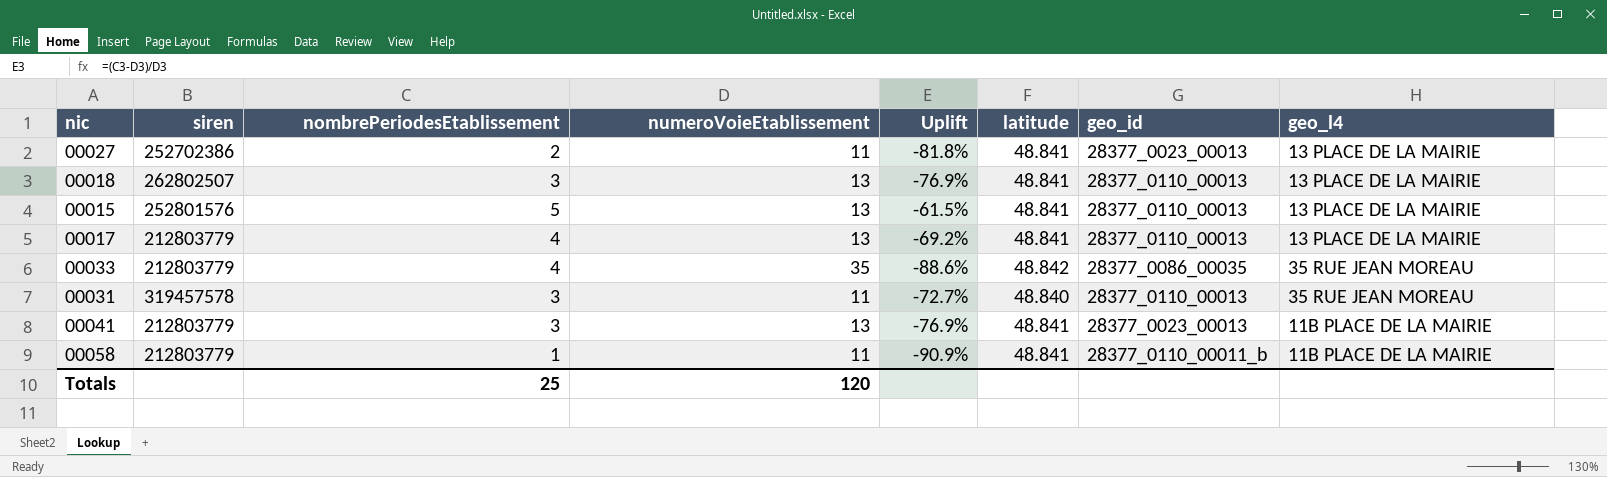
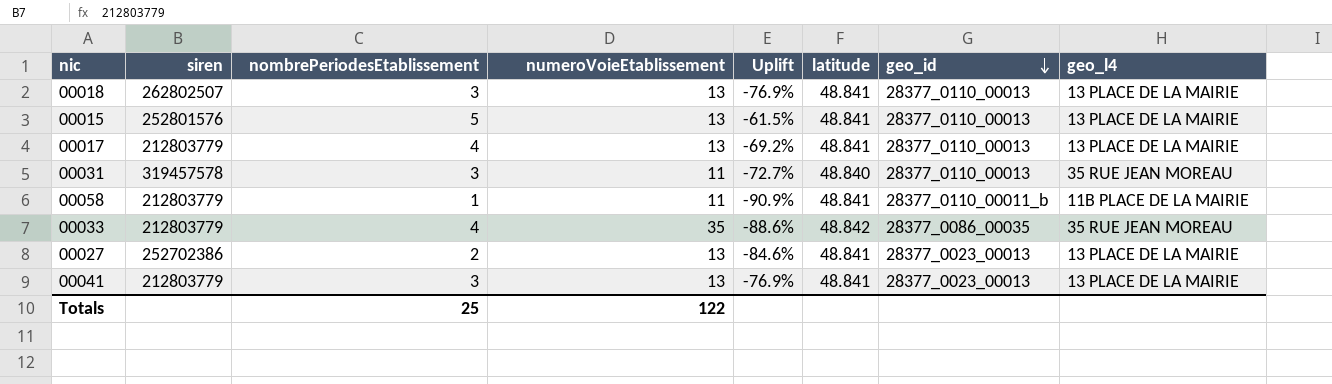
row order: none -> geo_id descending
00027 | numeroVoieEtablissement: 11 -> 13
00027 | Uplift: -81.8% -> -84.6%
00041 | geo_l4: 11B PLACE DE LA MAIRIE -> 13 PLACE DE LA MAIRIE
Totals | numeroVoieEtablissement: 120 -> 122

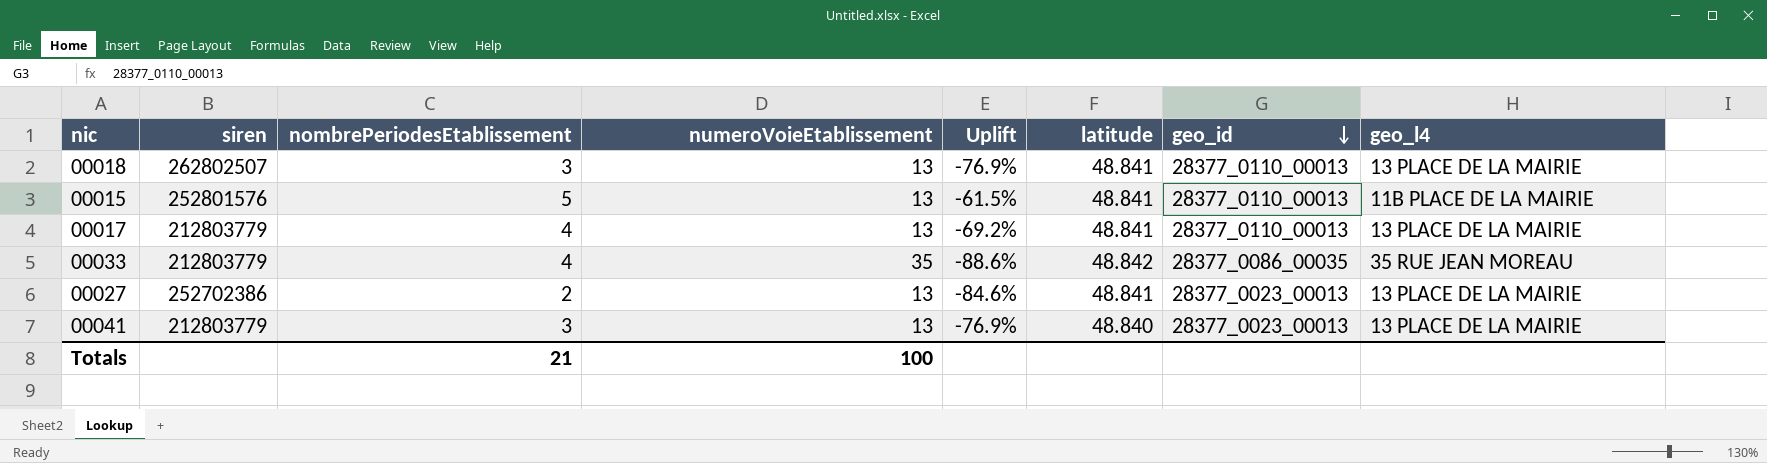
row 00031: 319457578 | 3 | 11 | -72.7% | 48.840 | 28377_0110_00013 | 35 RUE JEAN MOREAU -> none
row 00058: 212803779 | 1 | 11 | -90.9% | 48.841 | 28377_0110_00011_b | 11B PLACE DE LA MAIRIE -> none
00015 | geo_l4: 13 PLACE DE LA MAIRIE -> 11B PLACE DE LA MAIRIE
00041 | latitude: 48.841 -> 48.840
Totals | nombrePeriodesEtablissement: 25 -> 21
Totals | numeroVoieEtablissement: 122 -> 100

